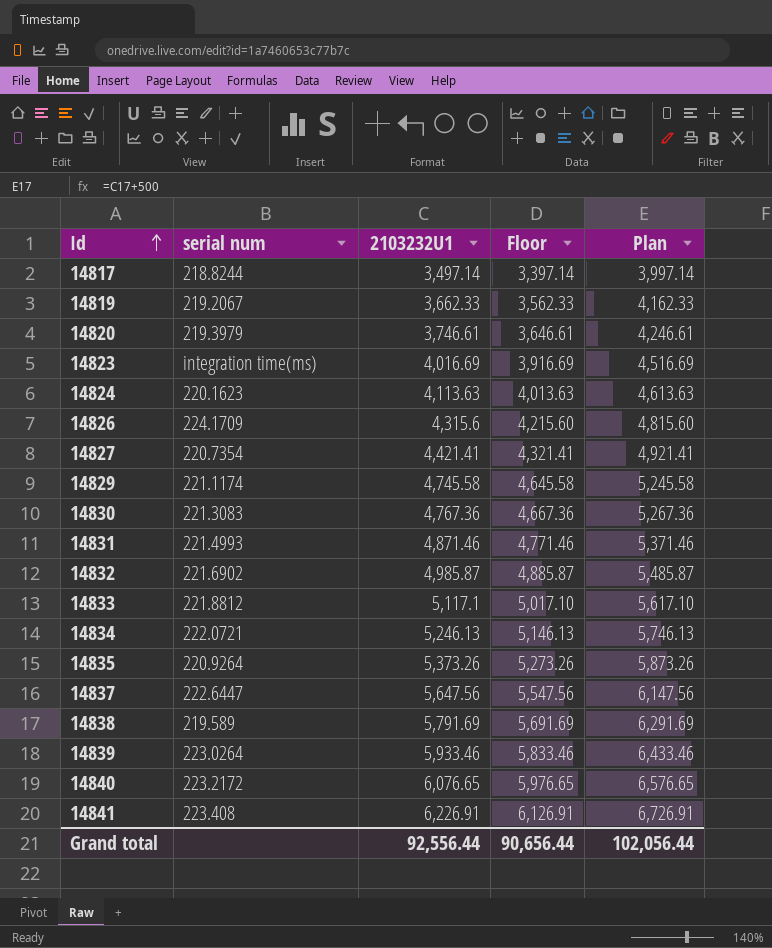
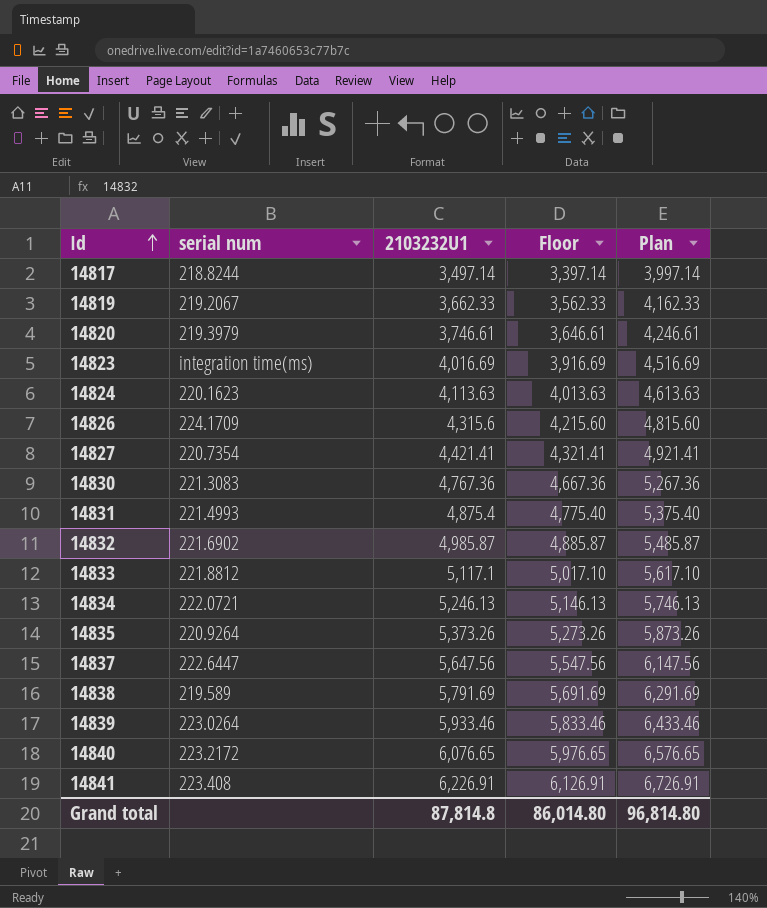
row 14829: 221.1174 | 4,745.58 | 4,645.58 | 5,245.58 -> none
14831 | 2103232U1: 4,871.46 -> 4,875.4
14831 | Floor: 4,771.46 -> 4,775.40
14831 | Plan: 5,371.46 -> 5,375.40
Grand total | 2103232U1: 92,556.44 -> 87,814.8
Grand total | Floor: 90,656.44 -> 86,014.80
Grand total | Plan: 102,056.44 -> 96,814.80

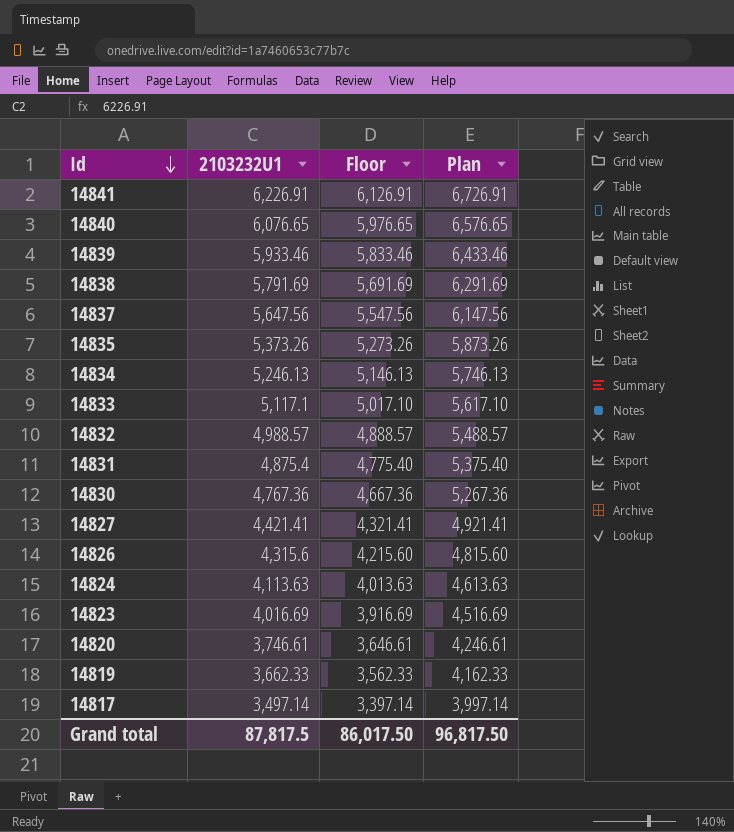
row order: Id ascending -> Id descending
column serial num | position: 2 -> none
14832 | 2103232U1: 4,985.87 -> 4,988.57
14832 | Floor: 4,885.87 -> 4,888.57
14832 | Plan: 5,485.87 -> 5,488.57
Grand total | 2103232U1: 87,814.8 -> 87,817.5
Grand total | Floor: 86,014.80 -> 86,017.50
Grand total | Plan: 96,814.80 -> 96,817.50

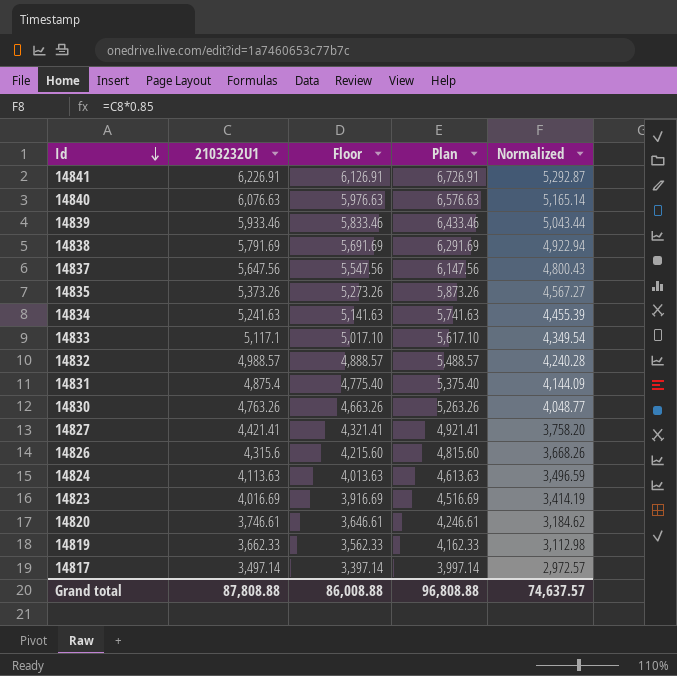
column Normalized | formula: none -> [2103232U1] * 0.85
14840 | 2103232U1: 6,076.65 -> 6,076.63
14840 | Floor: 5,976.65 -> 5,976.63
14840 | Plan: 6,576.65 -> 6,576.63
14834 | 2103232U1: 5,246.13 -> 5,241.63
14834 | Floor: 5,146.13 -> 5,141.63
14834 | Plan: 5,746.13 -> 5,741.63
14830 | 2103232U1: 4,767.36 -> 4,763.26
14830 | Floor: 4,667.36 -> 4,663.26
14830 | Plan: 5,267.36 -> 5,263.26
Grand total | 2103232U1: 87,817.5 -> 87,808.88
Grand total | Floor: 86,017.50 -> 86,008.88
Grand total | Plan: 96,817.50 -> 96,808.88

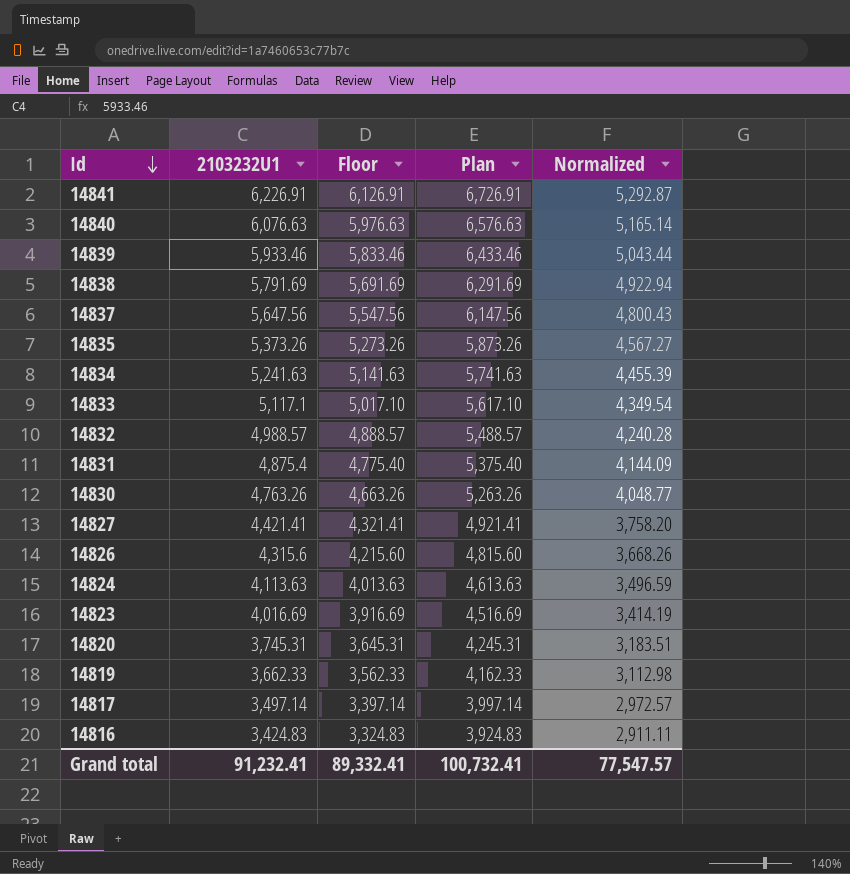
14820 | 2103232U1: 3,746.61 -> 3,745.31
14820 | Floor: 3,646.61 -> 3,645.31
14820 | Plan: 4,246.61 -> 4,245.31
14820 | Normalized: 3,184.62 -> 3,183.51
row 14816: none -> 3,424.83 | 3,324.83 | 3,924.83 | 2,911.11
Grand total | 2103232U1: 87,808.88 -> 91,232.41
Grand total | Floor: 86,008.88 -> 89,332.41
Grand total | Plan: 96,808.88 -> 100,732.41
Grand total | Normalized: 74,637.57 -> 77,547.57

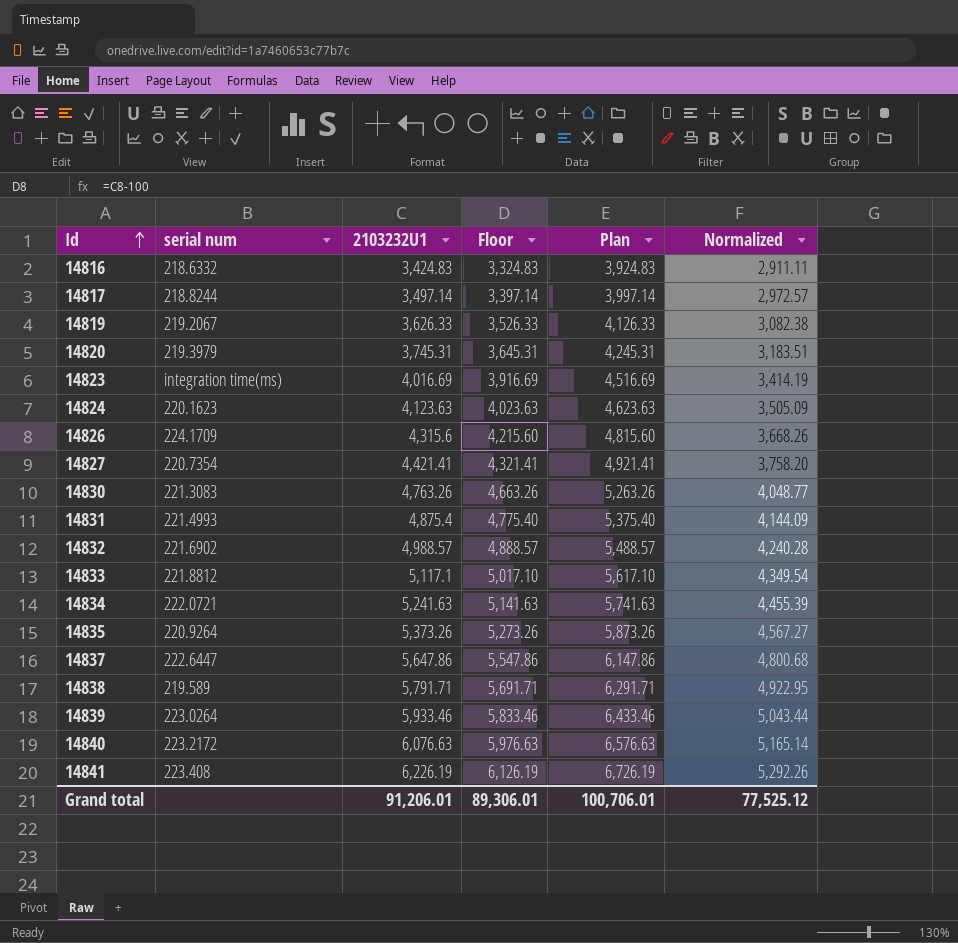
row order: Id descending -> Id ascending
column serial num | position: none -> 2
14819 | 2103232U1: 3,662.33 -> 3,626.33
14819 | Floor: 3,562.33 -> 3,526.33
14819 | Plan: 4,162.33 -> 4,126.33
14819 | Normalized: 3,112.98 -> 3,082.38
14824 | 2103232U1: 4,113.63 -> 4,123.63
14824 | Floor: 4,013.63 -> 4,023.63
14824 | Plan: 4,613.63 -> 4,623.63
14824 | Normalized: 3,496.59 -> 3,505.09
14837 | 2103232U1: 5,647.56 -> 5,647.86
14837 | Floor: 5,547.56 -> 5,547.86
14837 | Plan: 6,147.56 -> 6,147.86
14837 | Normalized: 4,800.43 -> 4,800.68
14838 | 2103232U1: 5,791.69 -> 5,791.71
14838 | Floor: 5,691.69 -> 5,691.71
14838 | Plan: 6,291.69 -> 6,291.71
14838 | Normalized: 4,922.94 -> 4,922.95
14841 | 2103232U1: 6,226.91 -> 6,226.19
14841 | Floor: 6,126.91 -> 6,126.19
14841 | Plan: 6,726.91 -> 6,726.19
14841 | Normalized: 5,292.87 -> 5,292.26
Grand total | 2103232U1: 91,232.41 -> 91,206.01
Grand total | Floor: 89,332.41 -> 89,306.01
Grand total | Plan: 100,732.41 -> 100,706.01
Grand total | Normalized: 77,547.57 -> 77,525.12

